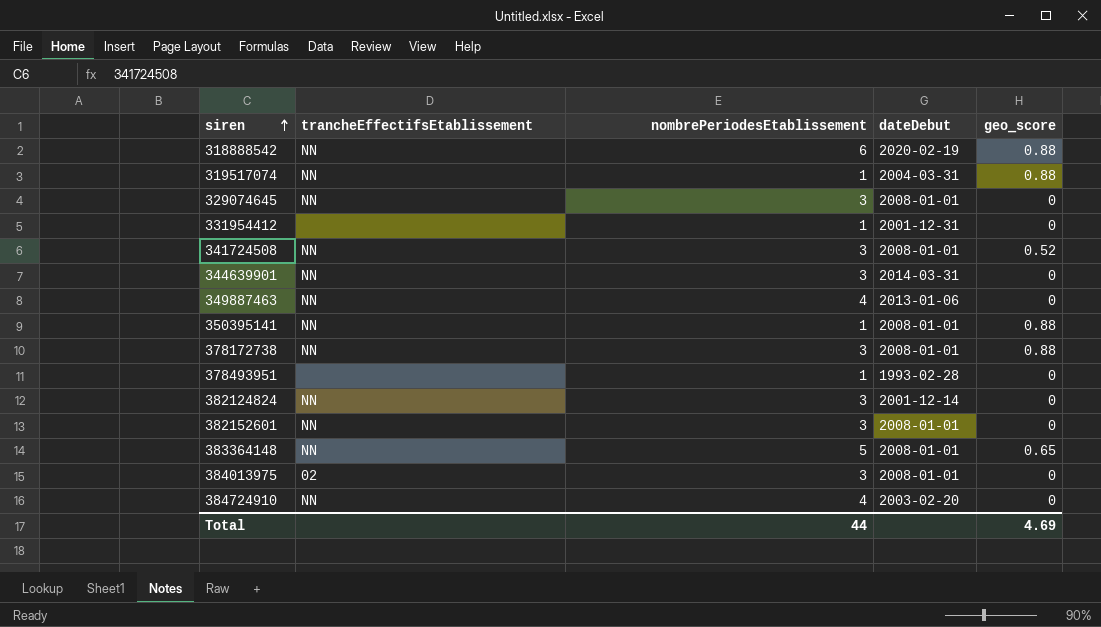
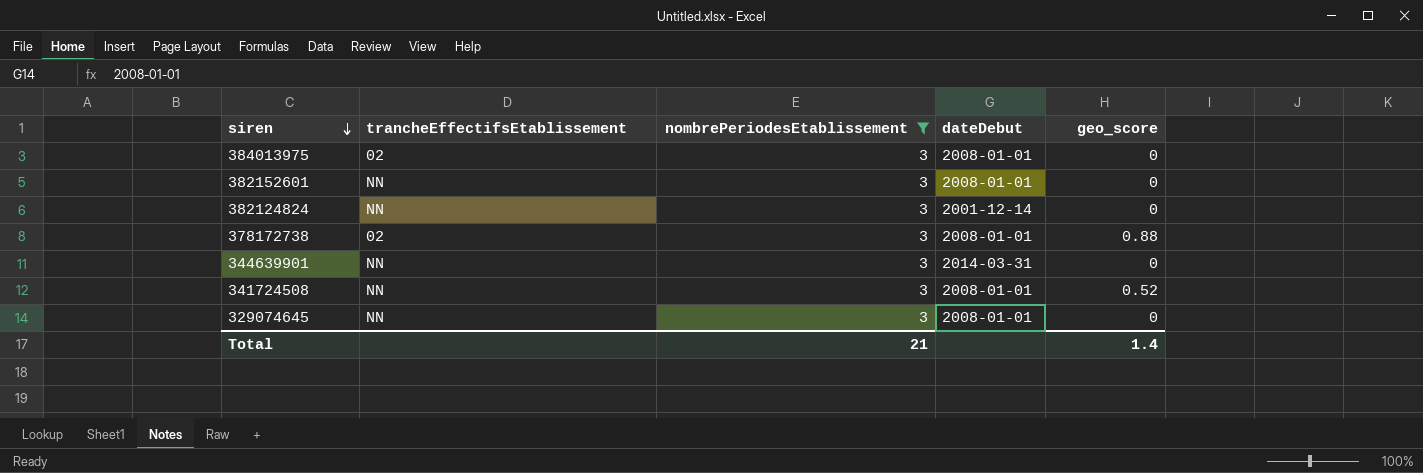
filter: none -> nombrePeriodesEtablissement = 3
row order: siren ascending -> siren descending
378172738 | trancheEffectifsEtablissement: NN -> 02
Total | nombrePeriodesEtablissement: 44 -> 21
Total | geo_score: 4.69 -> 1.4

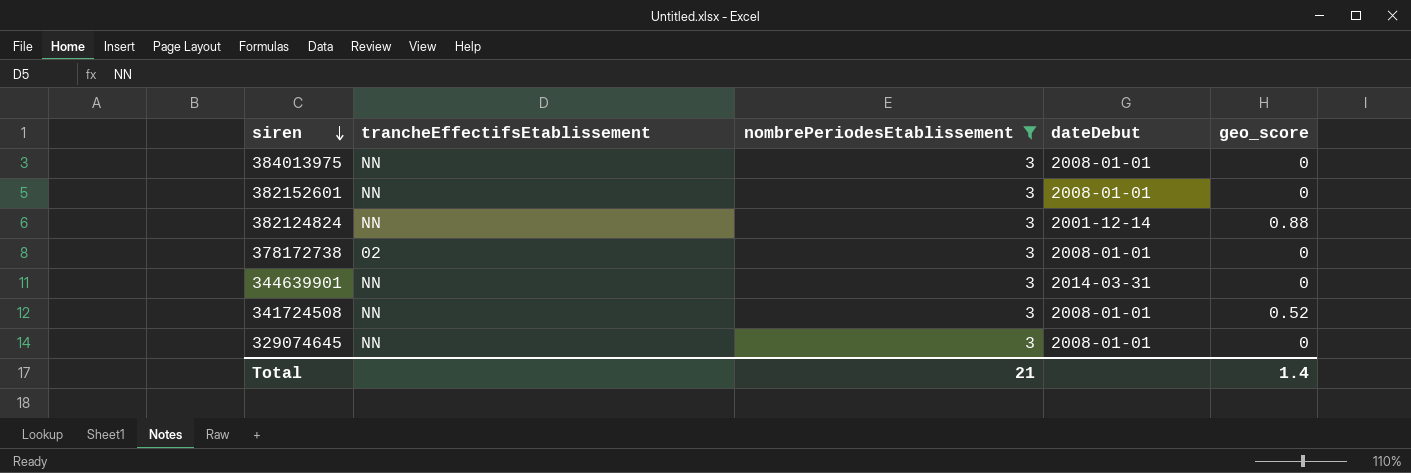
384013975 | trancheEffectifsEtablissement: 02 -> NN
382124824 | geo_score: 0 -> 0.88
378172738 | geo_score: 0.88 -> 0

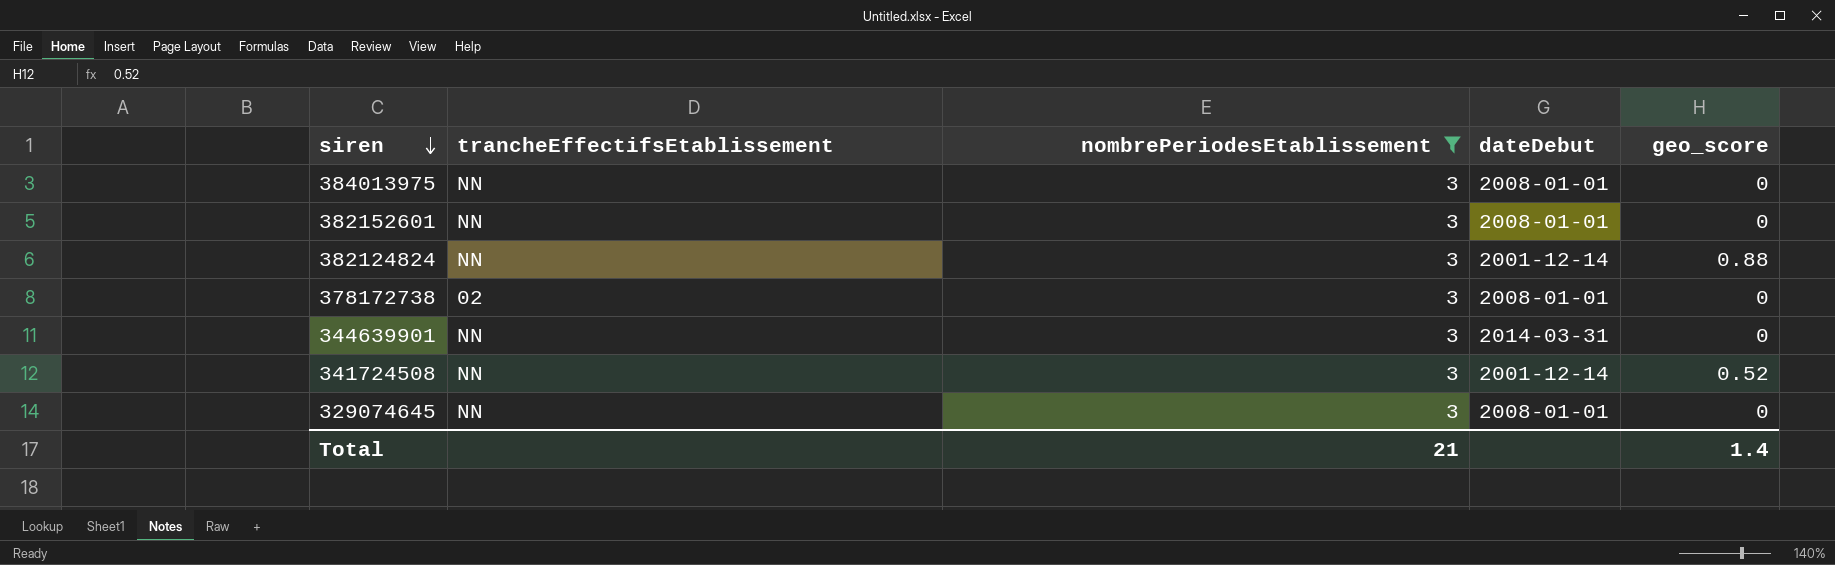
341724508 | dateDebut: 2008-01-01 -> 2001-12-14

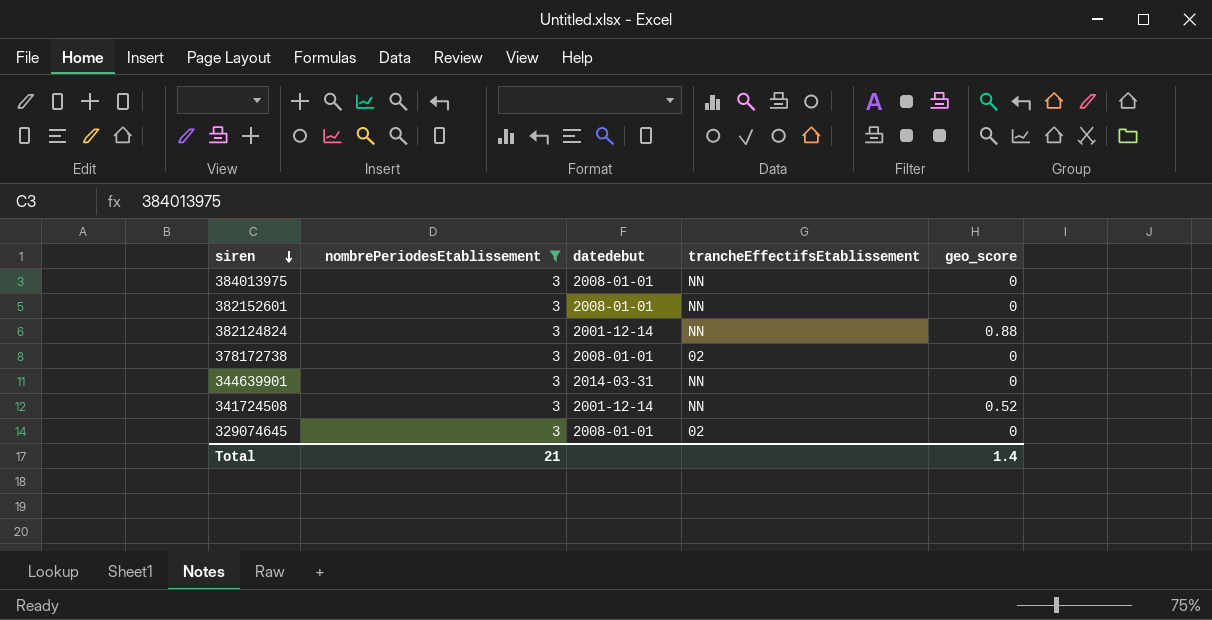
column name: dateDebut -> datedebut
column trancheEffectifsEtablissement | position: 2 -> 4
329074645 | trancheEffectifsEtablissement: NN -> 02

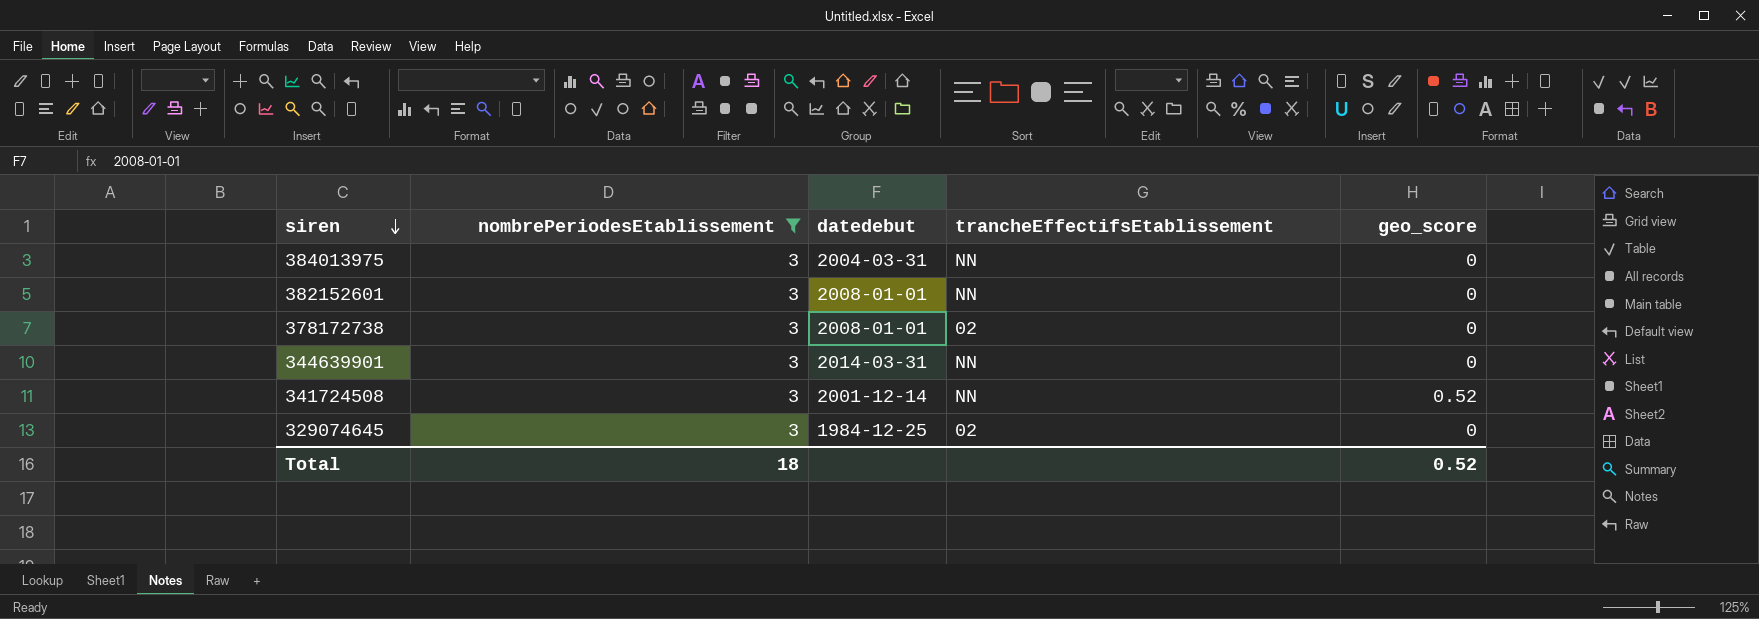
row 382124824: 3 | 2001-12-14 | NN | 0.88 -> none
384013975 | datedebut: 2008-01-01 -> 2004-03-31
329074645 | datedebut: 2008-01-01 -> 1984-12-25
Total | nombrePeriodesEtablissement: 21 -> 18
Total | geo_score: 1.4 -> 0.52

